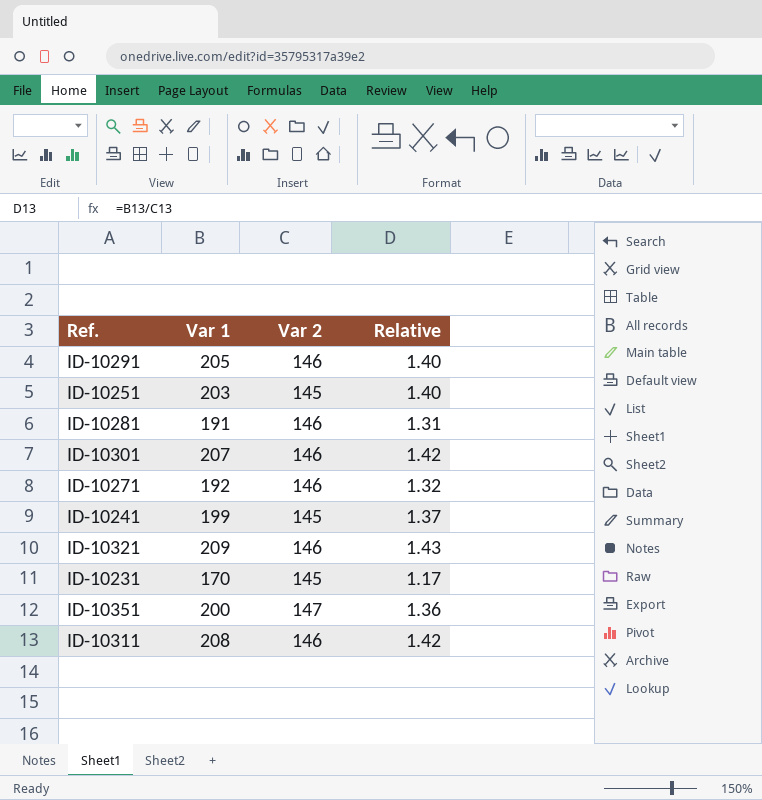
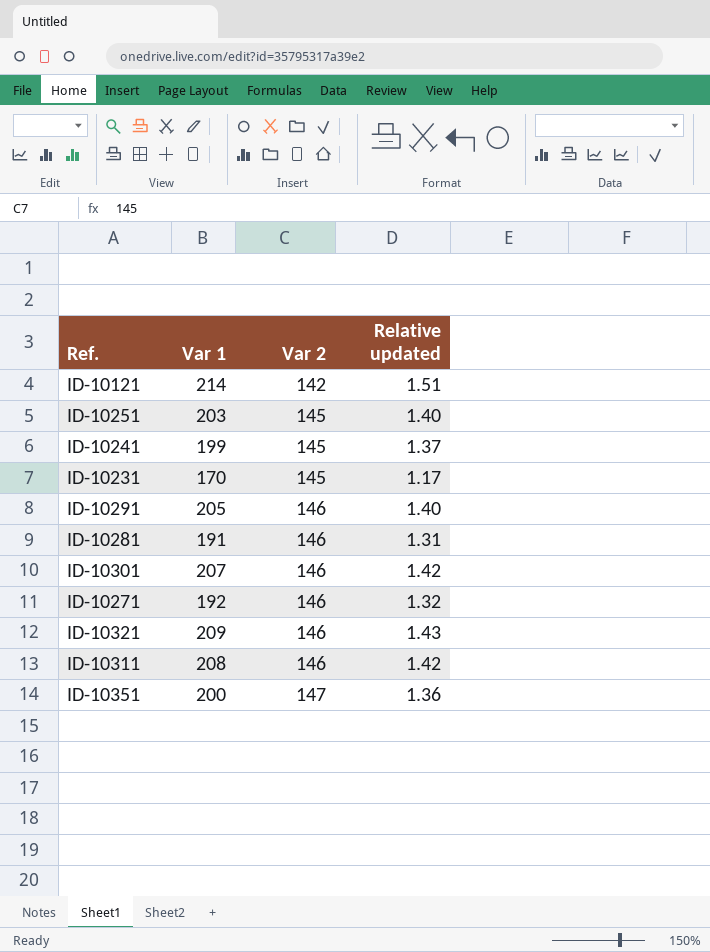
row order: none -> Var 2 ascending
column name: Relative -> Relative updated
row ID-10121: none -> 214 | 142 | 1.51

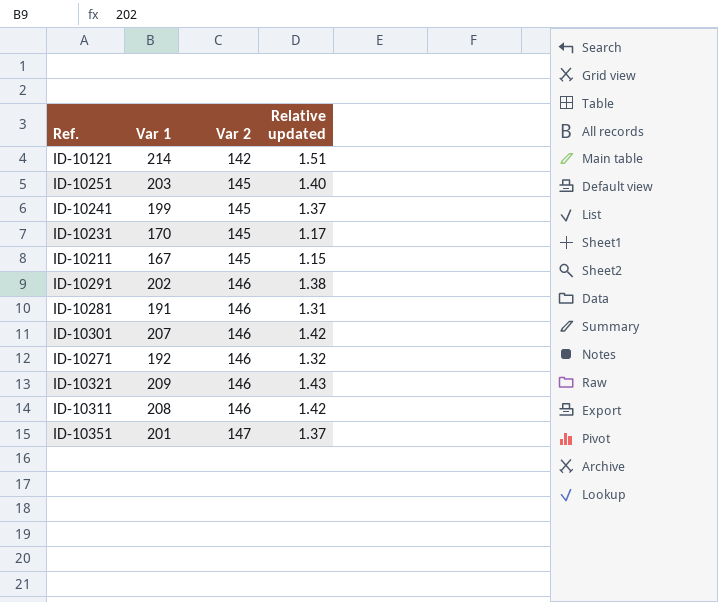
row ID-10211: none -> 167 | 145 | 1.15
ID-10291 | Var 1: 205 -> 202
ID-10291 | Relative updated: 1.40 -> 1.38
ID-10351 | Var 1: 200 -> 201
ID-10351 | Relative updated: 1.36 -> 1.37

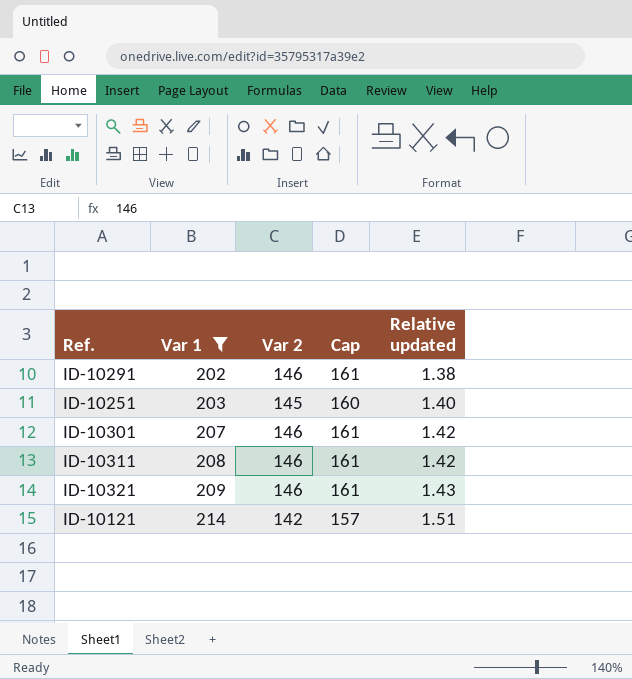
filter: none -> Var 1 >= 202
row order: Var 2 ascending -> Var 1 ascending
column Cap | formula: none -> [Var 2] + 15

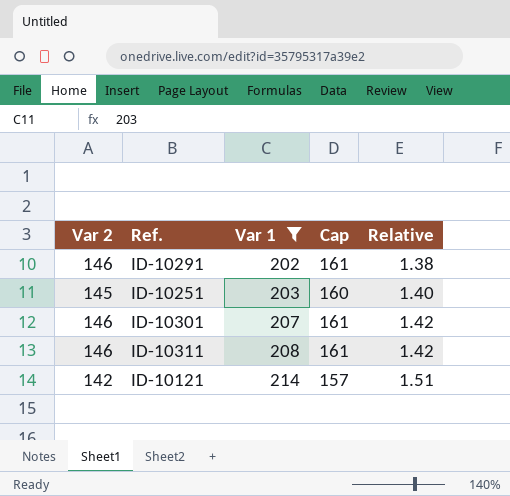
column Var 2 | position: 3 -> 1
column name: Relative updated -> Relative
row ID-10321: 209 | 146 | 161 | 1.43 -> none

